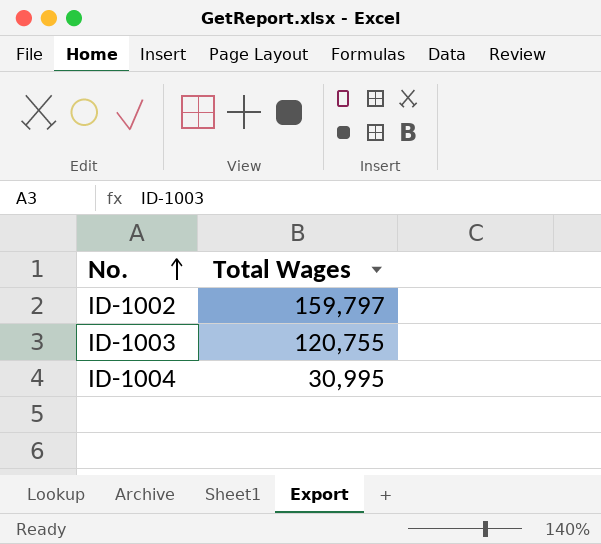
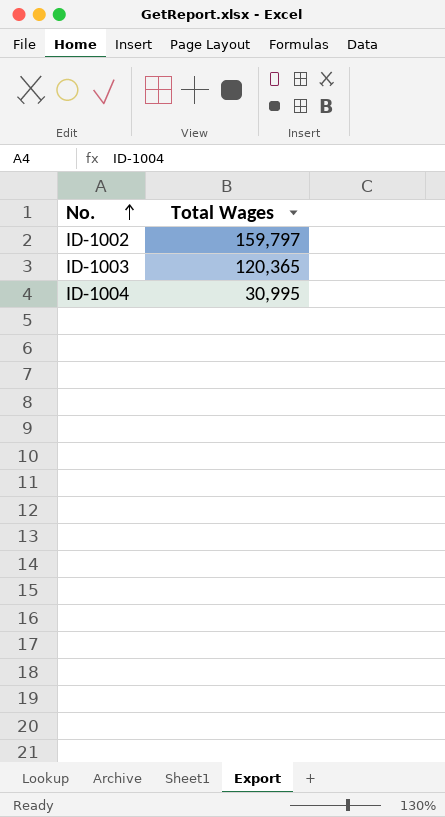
ID-1003 | Total Wages: 120,755 -> 120,365

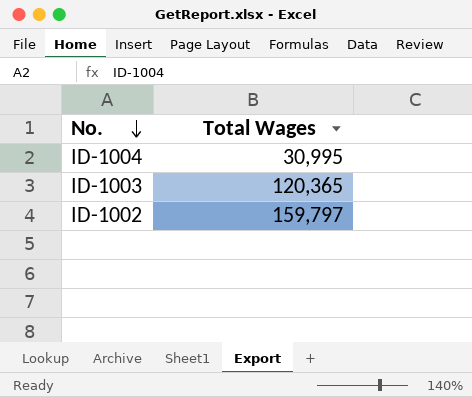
row order: No. ascending -> No. descending

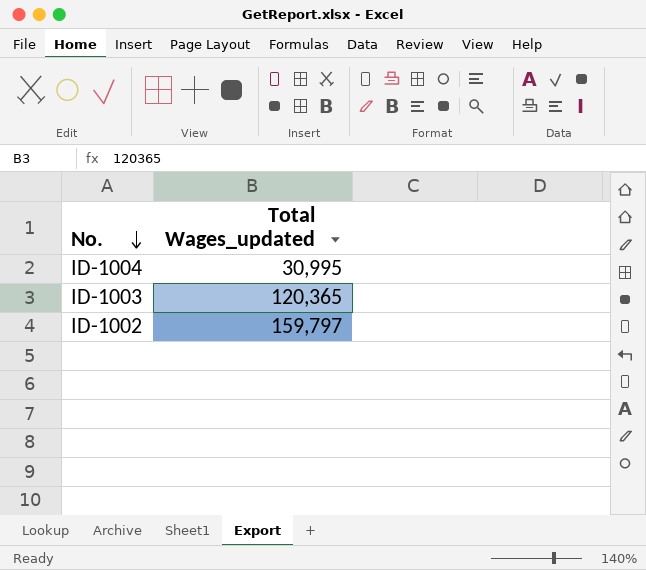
column name: Total Wages -> Total Wages_updated

